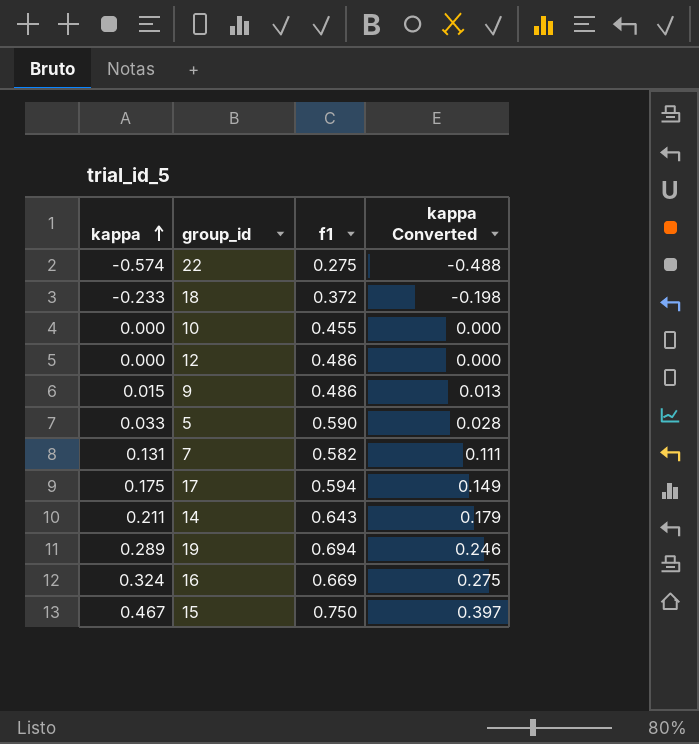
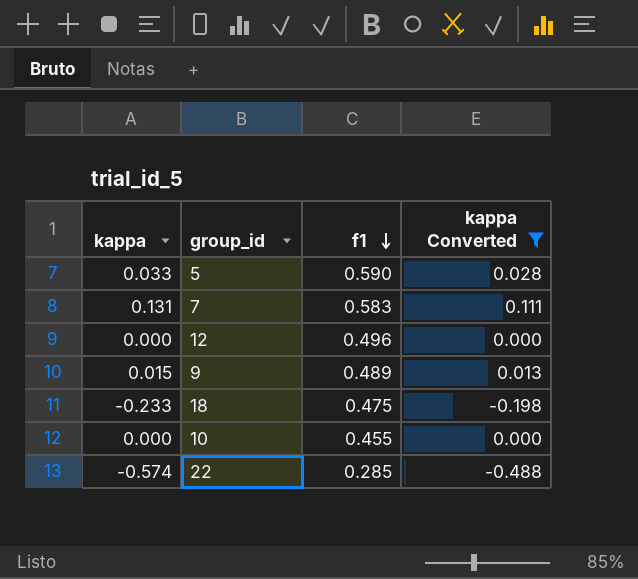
filter: none -> kappa Converted <= 0.111
row order: kappa ascending -> f1 descending
7 | f1: 0.582 -> 0.583
12 | f1: 0.486 -> 0.496
9 | f1: 0.486 -> 0.489
18 | f1: 0.372 -> 0.475
22 | f1: 0.275 -> 0.285

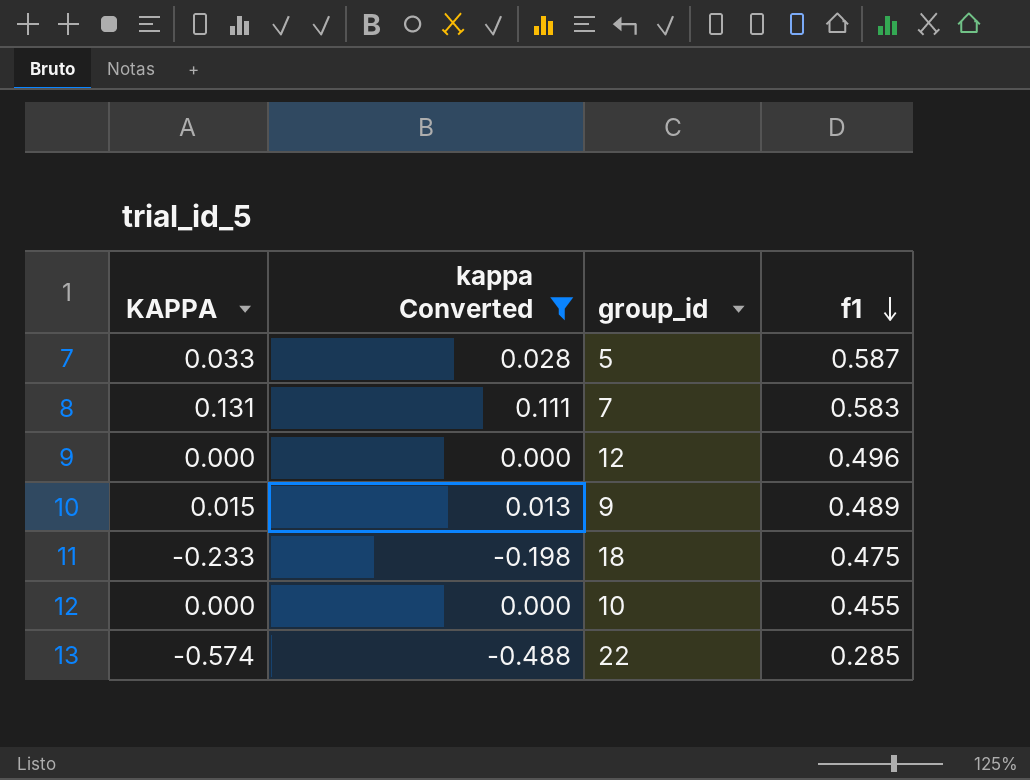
column name: kappa -> KAPPA
column kappa Converted | position: 4 -> 2
5 | f1: 0.590 -> 0.587

